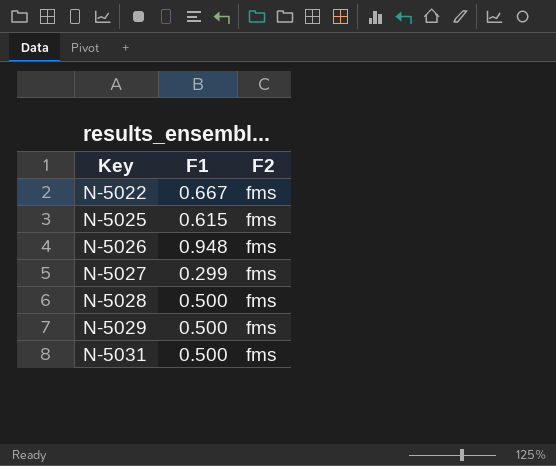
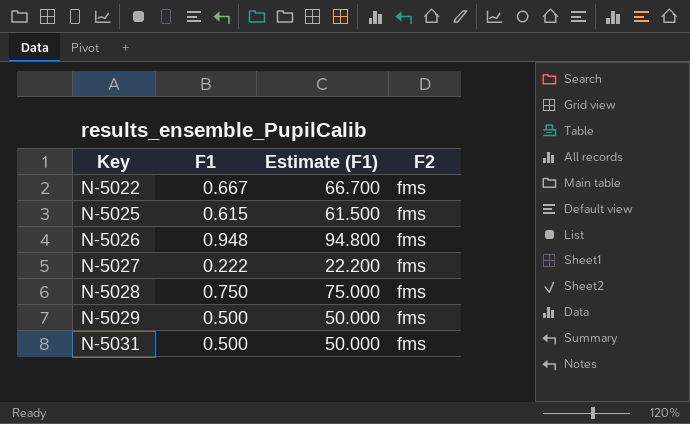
column Estimate (F1) | formula: none -> [F1] * 100
N-5027 | F1: 0.299 -> 0.222
N-5028 | F1: 0.500 -> 0.750

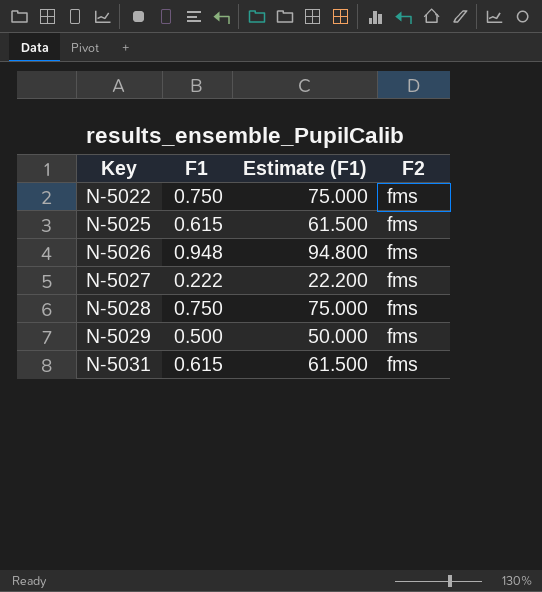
N-5022 | F1: 0.667 -> 0.750
N-5022 | Estimate (F1): 66.700 -> 75.000
N-5031 | F1: 0.500 -> 0.615
N-5031 | Estimate (F1): 50.000 -> 61.500

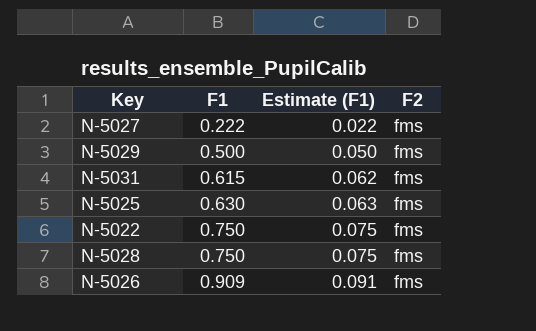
row order: Key ascending -> F1 ascending
column Estimate (F1) | formula: [F1] * 100 -> [F1] * 0.1
N-5025 | F1: 0.615 -> 0.630
N-5026 | F1: 0.948 -> 0.909

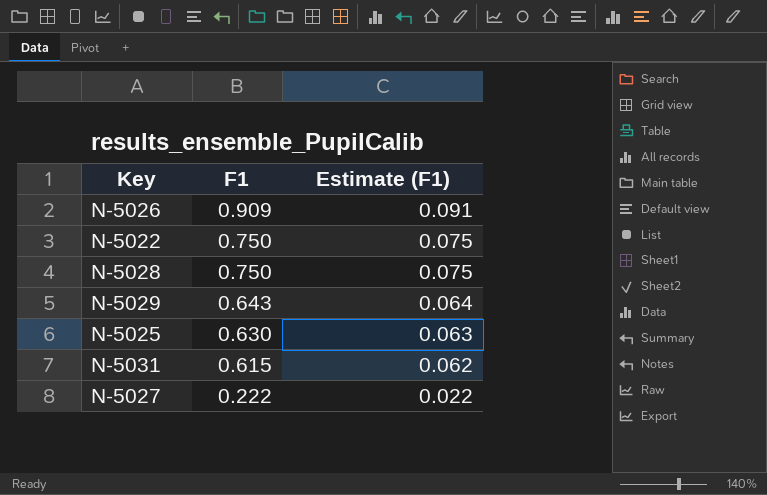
row order: F1 ascending -> F1 descending
column F2 | position: 4 -> none
N-5029 | F1: 0.500 -> 0.643
N-5029 | Estimate (F1): 0.050 -> 0.064

